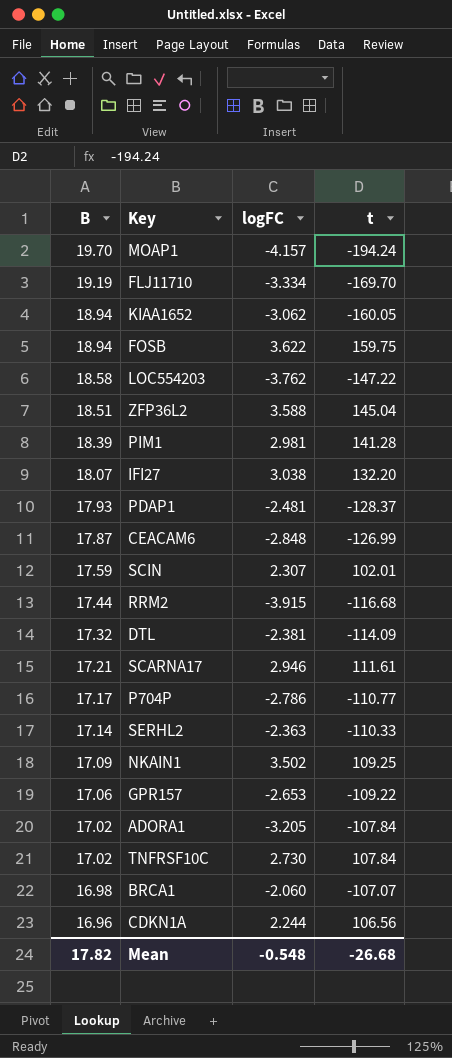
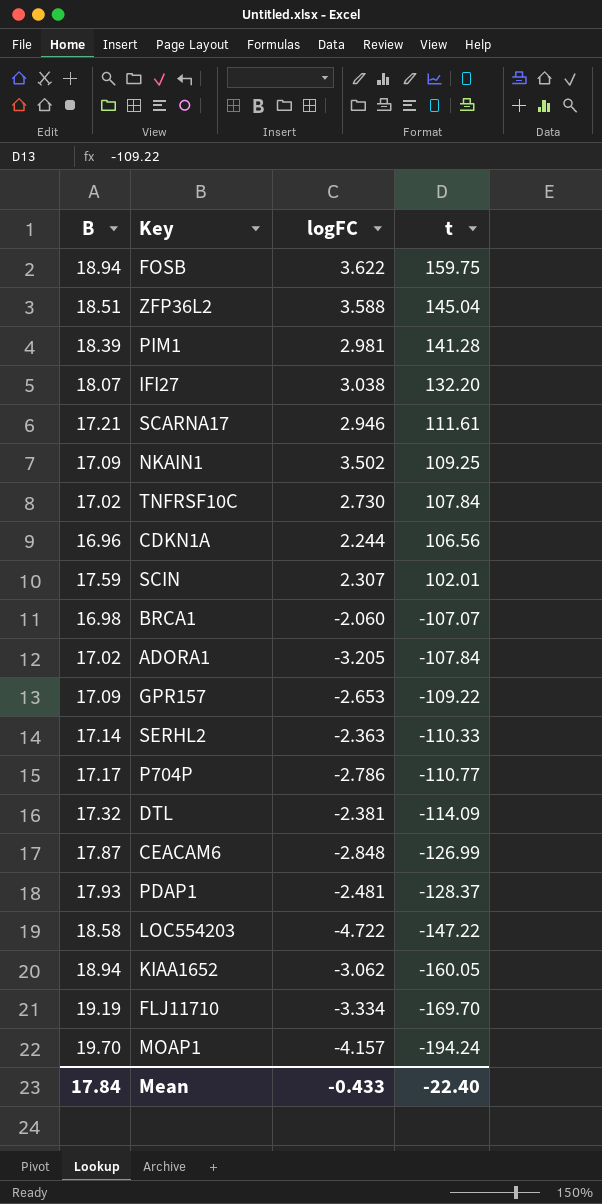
row order: B descending -> t descending
row RRM2: 17.44 | -3.915 | -116.68 -> none
GPR157 | B: 17.06 -> 17.09
LOC554203 | logFC: -3.762 -> -4.722
Mean | B: 17.82 -> 17.84
Mean | logFC: -0.548 -> -0.433
Mean | t: -26.68 -> -22.40

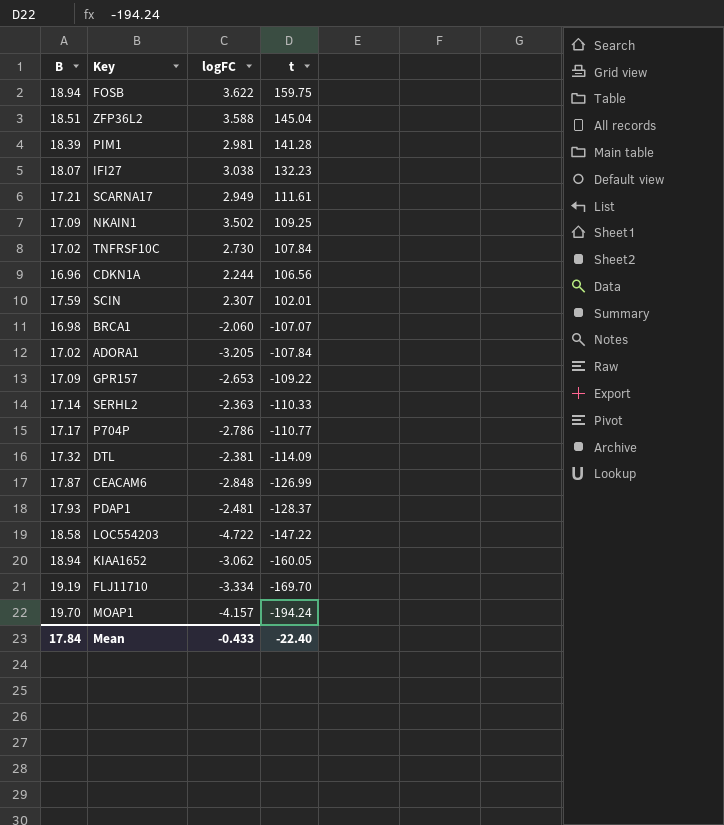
IFI27 | t: 132.20 -> 132.23
SCARNA17 | logFC: 2.946 -> 2.949

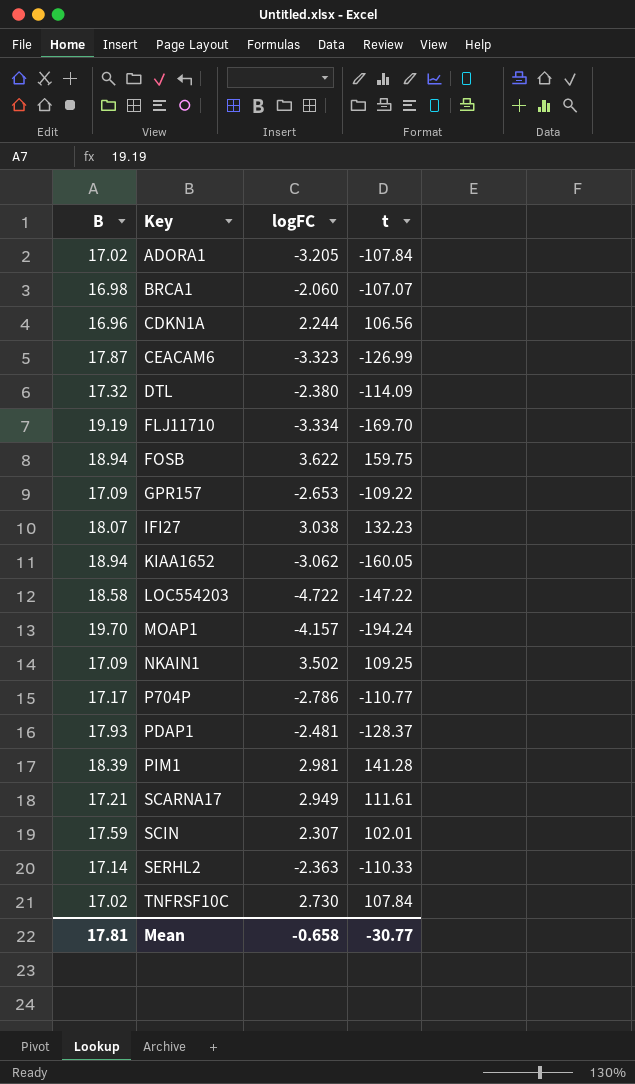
row order: t descending -> Key ascending
row ZFP36L2: 18.51 | 3.588 | 145.04 -> none
CEACAM6 | logFC: -2.848 -> -3.323
DTL | logFC: -2.381 -> -2.380
Mean | B: 17.84 -> 17.81
Mean | logFC: -0.433 -> -0.658
Mean | t: -22.40 -> -30.77

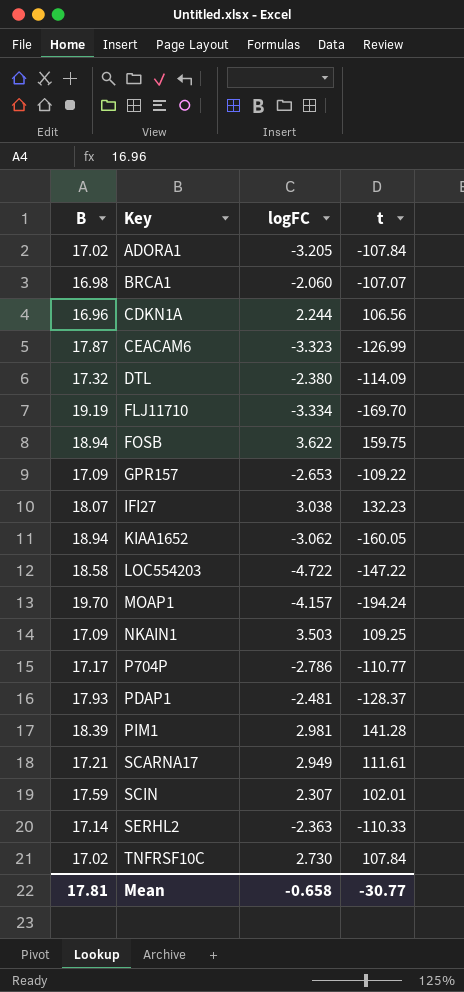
NKAIN1 | logFC: 3.502 -> 3.503

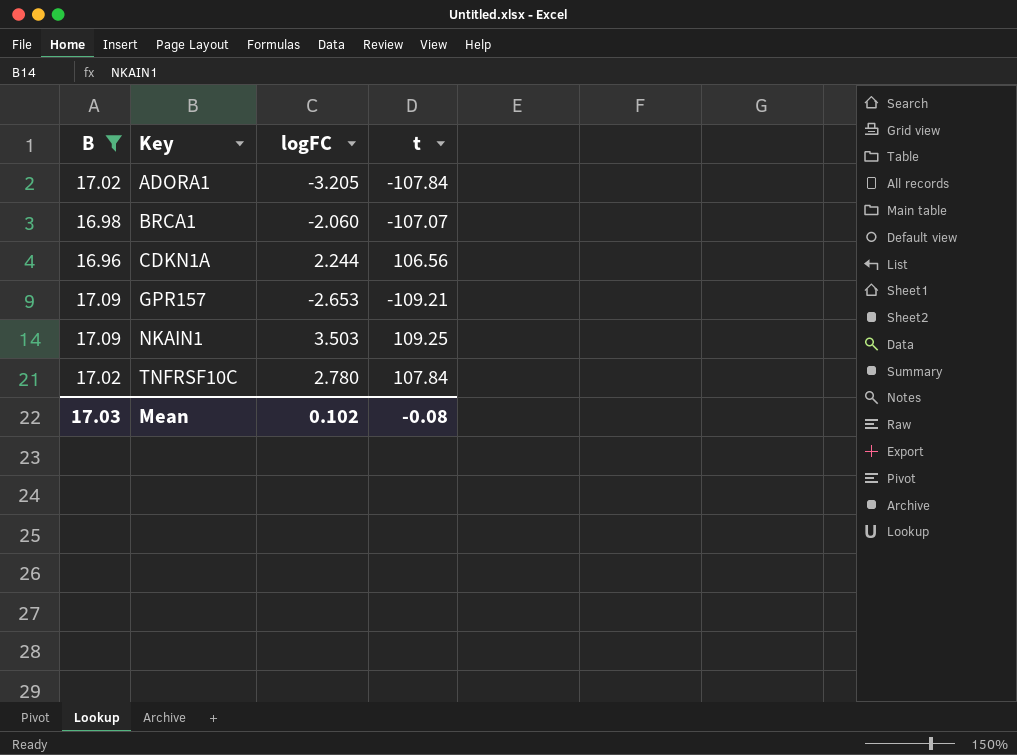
filter: none -> B <= 17.09
GPR157 | t: -109.22 -> -109.21
TNFRSF10C | logFC: 2.730 -> 2.780
Mean | B: 17.81 -> 17.03
Mean | logFC: -0.658 -> 0.102
Mean | t: -30.77 -> -0.08

